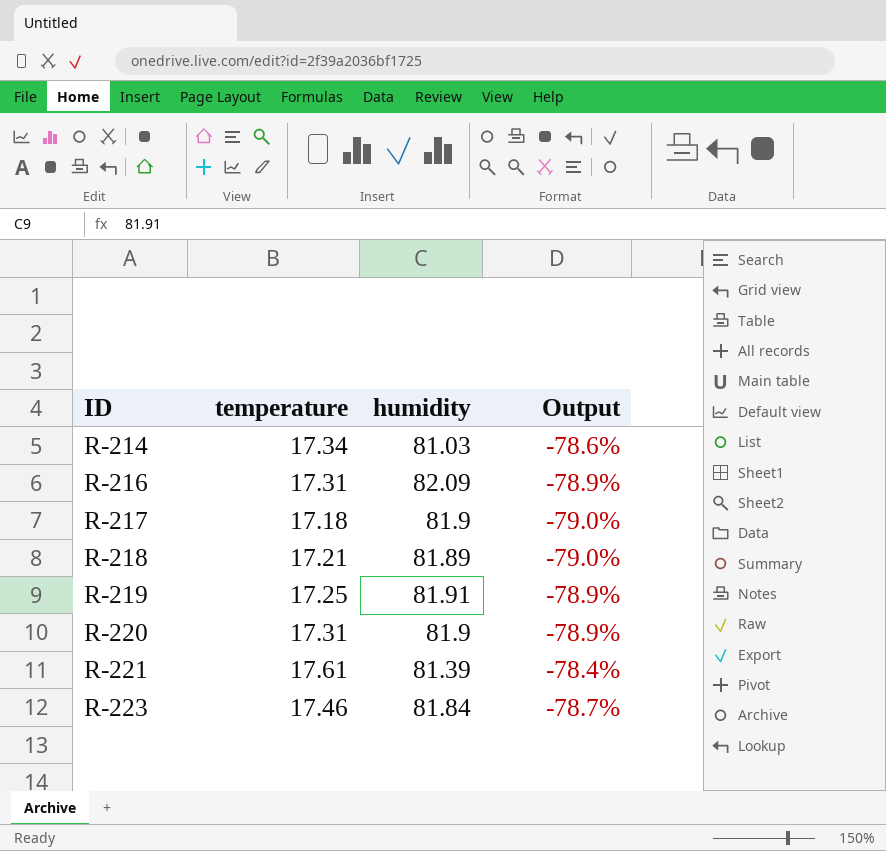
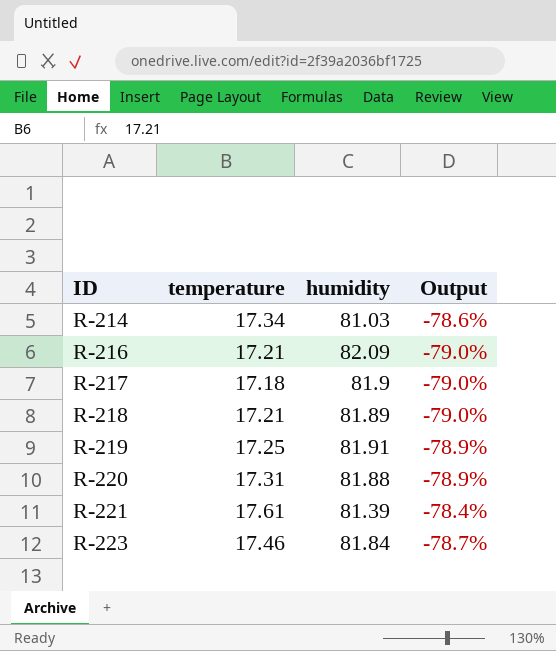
R-216 | temperature: 17.31 -> 17.21
R-216 | Output: -78.9% -> -79.0%
R-220 | humidity: 81.9 -> 81.88

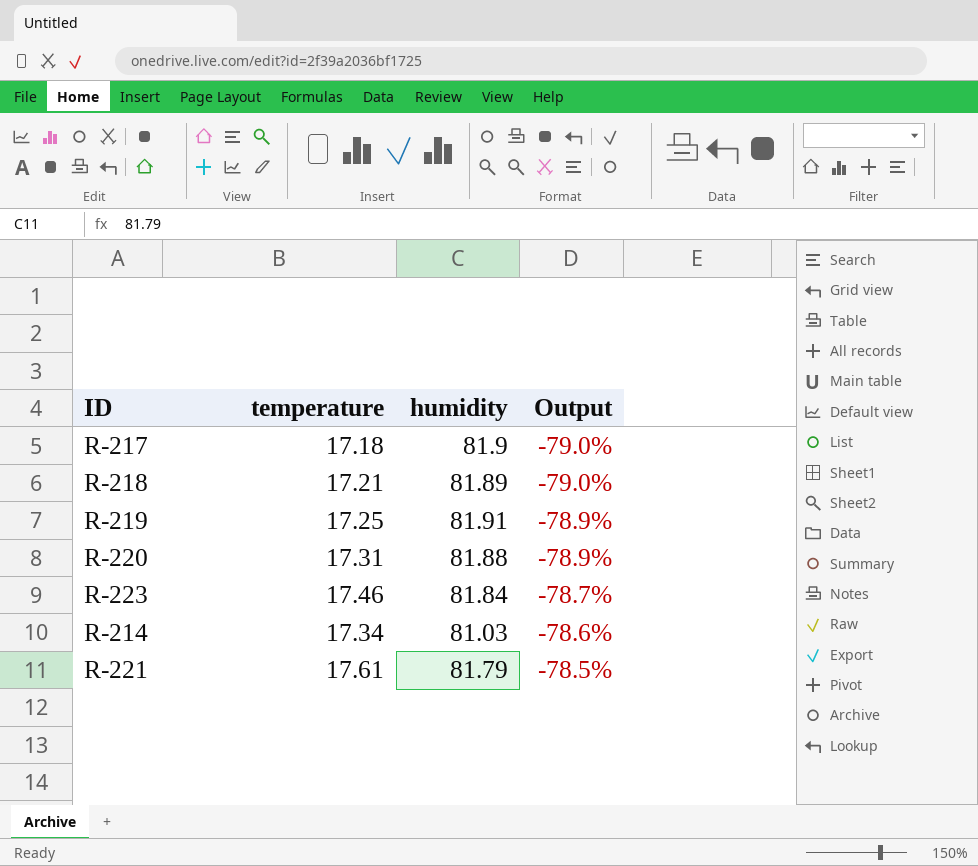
row order: ID ascending -> Output ascending
row R-216: 17.21 | 82.09 | -79.0% -> none
R-221 | humidity: 81.39 -> 81.79
R-221 | Output: -78.4% -> -78.5%

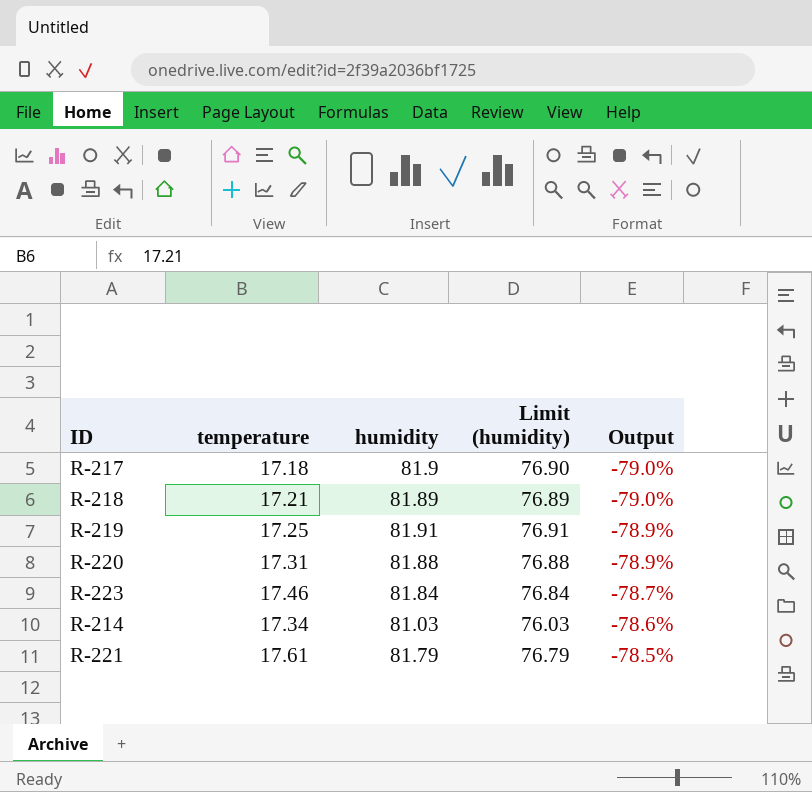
column Limit (humidity) | formula: none -> [humidity] - 5

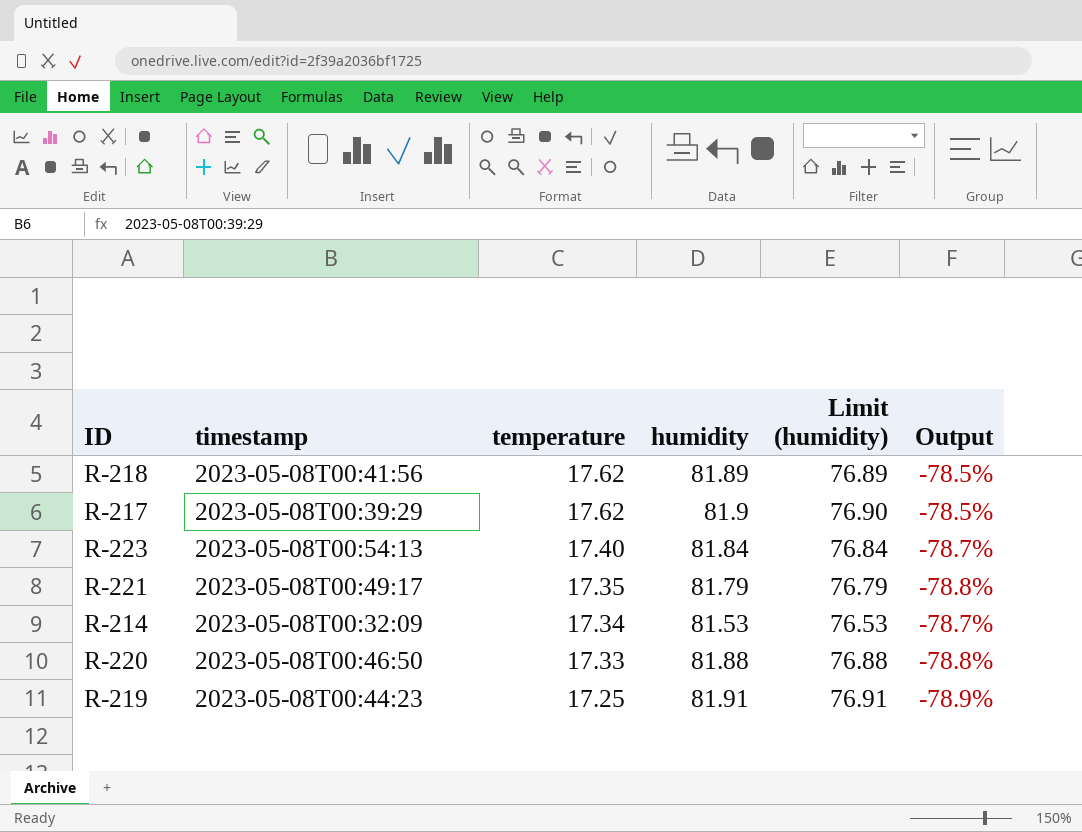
row order: Output ascending -> temperature descending
column timestamp | position: none -> 2
R-218 | temperature: 17.21 -> 17.62
R-218 | Output: -79.0% -> -78.5%
R-217 | temperature: 17.18 -> 17.62
R-217 | Output: -79.0% -> -78.5%
R-223 | temperature: 17.46 -> 17.40
R-221 | temperature: 17.61 -> 17.35
R-221 | Output: -78.5% -> -78.8%
R-214 | humidity: 81.03 -> 81.53
R-214 | Limit (humidity): 76.03 -> 76.53
R-214 | Output: -78.6% -> -78.7%
R-220 | temperature: 17.31 -> 17.33
R-220 | Output: -78.9% -> -78.8%

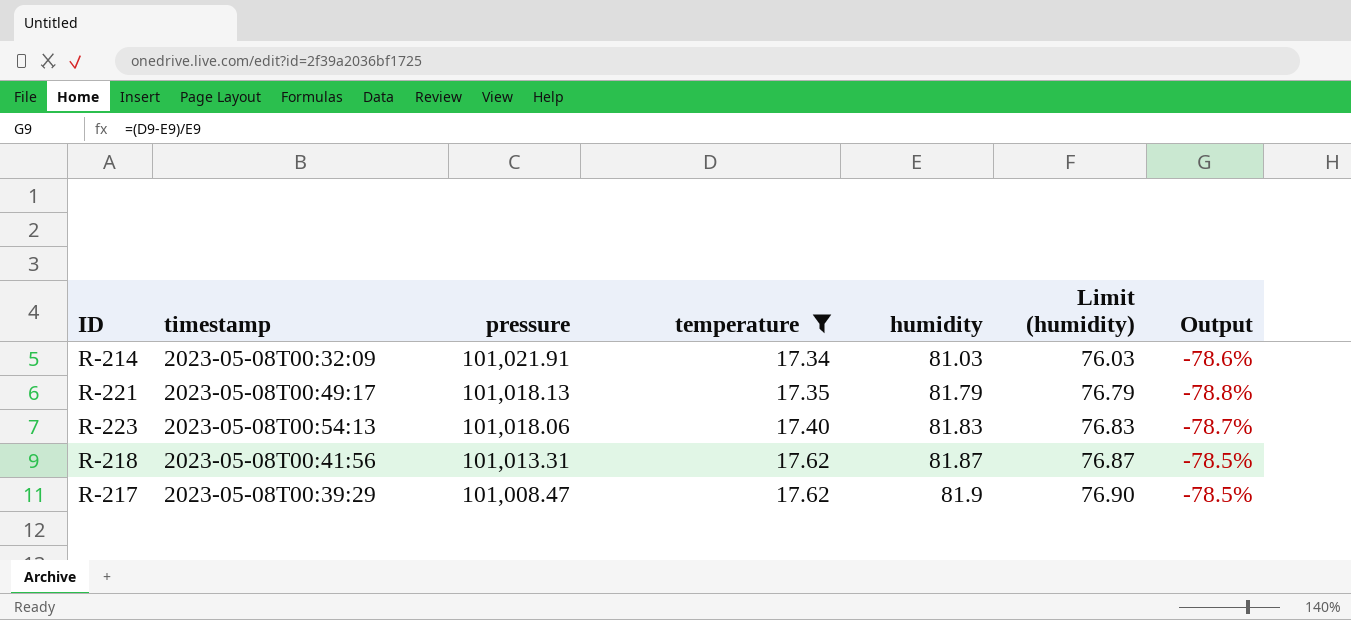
filter: none -> temperature >= 17.34
row order: temperature descending -> pressure descending
column pressure | position: none -> 3
R-214 | humidity: 81.53 -> 81.03
R-214 | Limit (humidity): 76.53 -> 76.03
R-214 | Output: -78.7% -> -78.6%
R-223 | humidity: 81.84 -> 81.83
R-223 | Limit (humidity): 76.84 -> 76.83
R-218 | humidity: 81.89 -> 81.87
R-218 | Limit (humidity): 76.89 -> 76.87

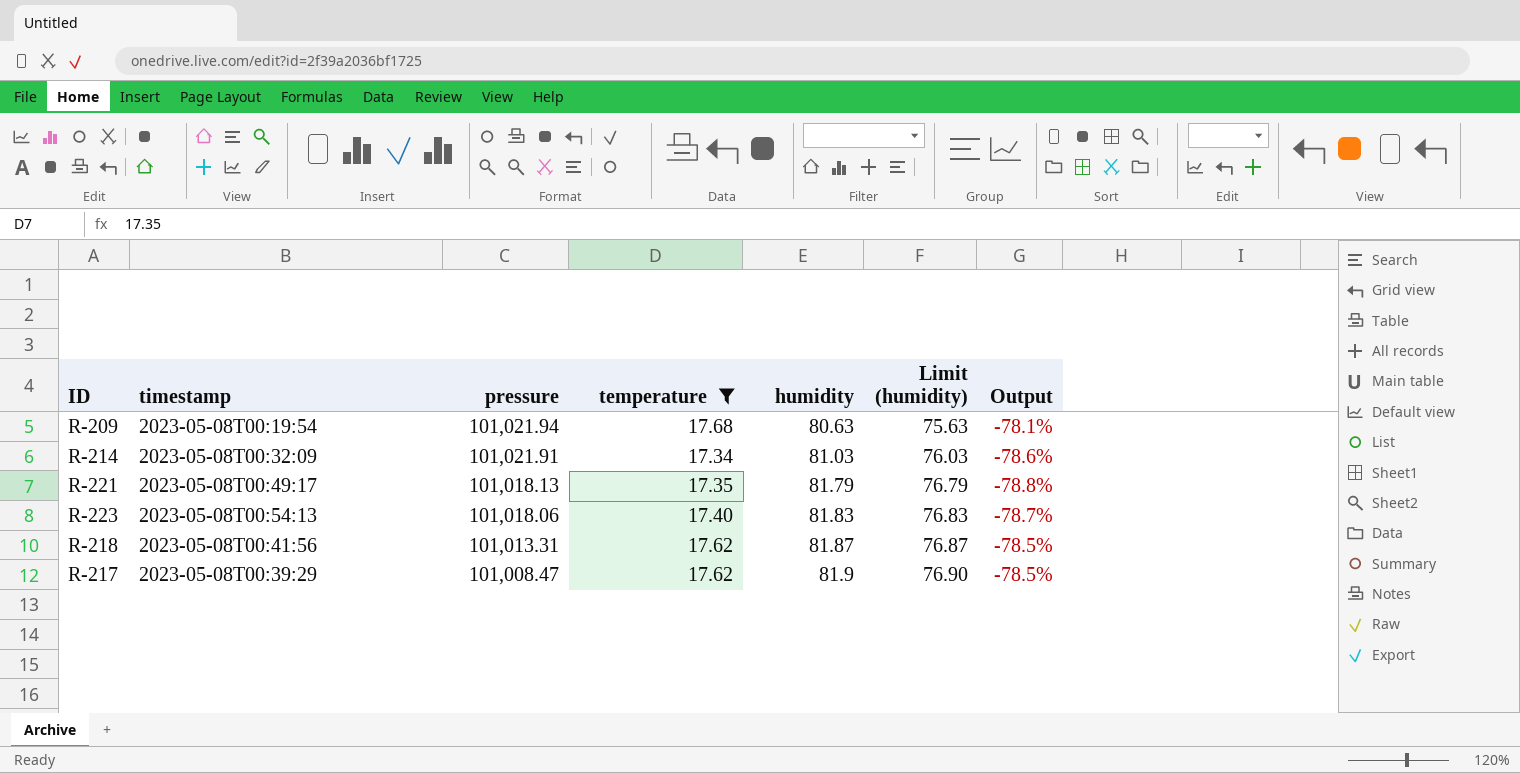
row R-209: none -> 2023-05-08T00:19:54 | 101,021.94 | 17.68 | 80.63 | 75.63 | -78.1%

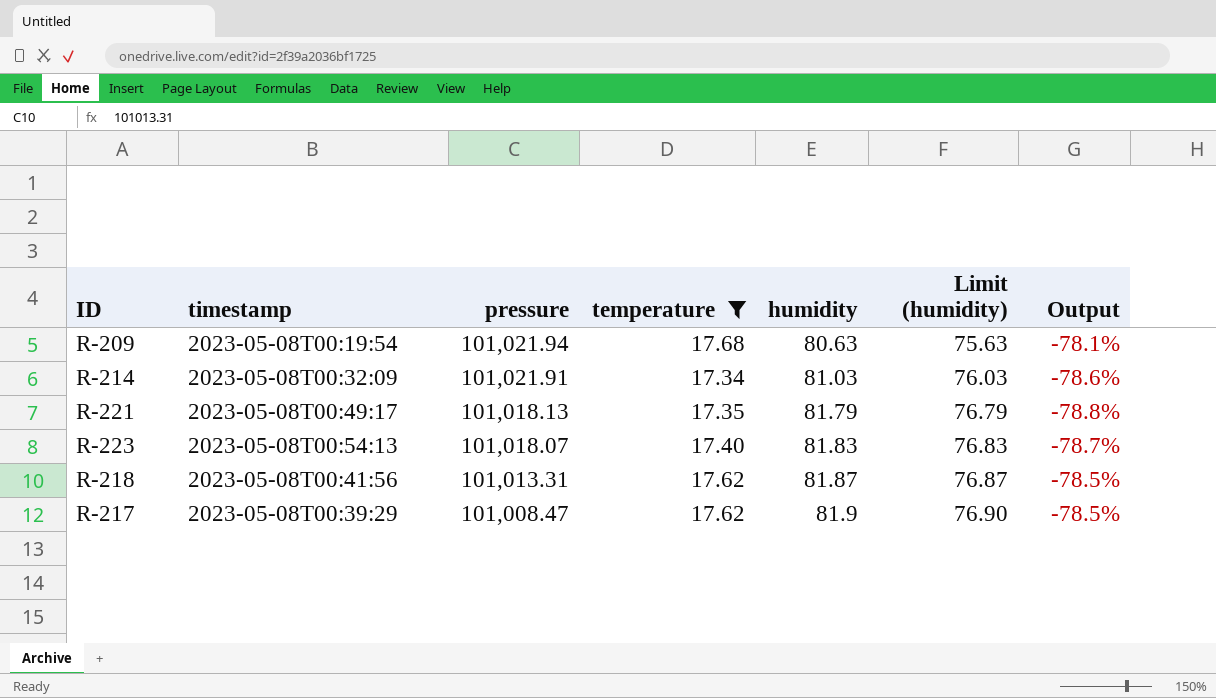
R-223 | pressure: 101,018.06 -> 101,018.07

